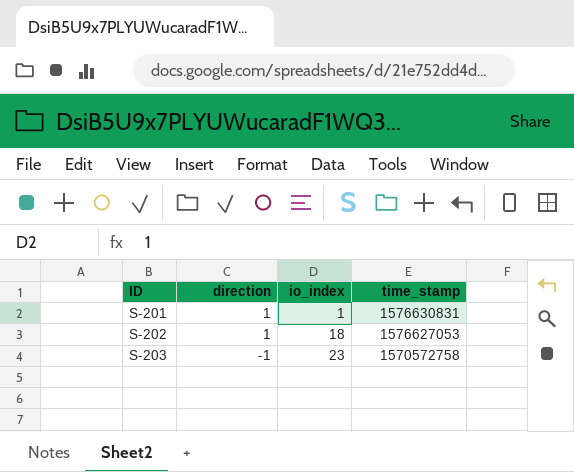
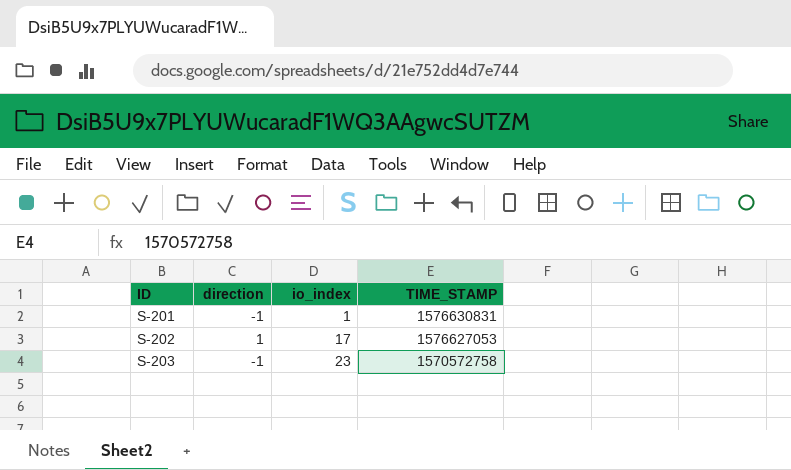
column name: time_stamp -> TIME_STAMP
S-201 | direction: 1 -> -1
S-202 | io_index: 18 -> 17

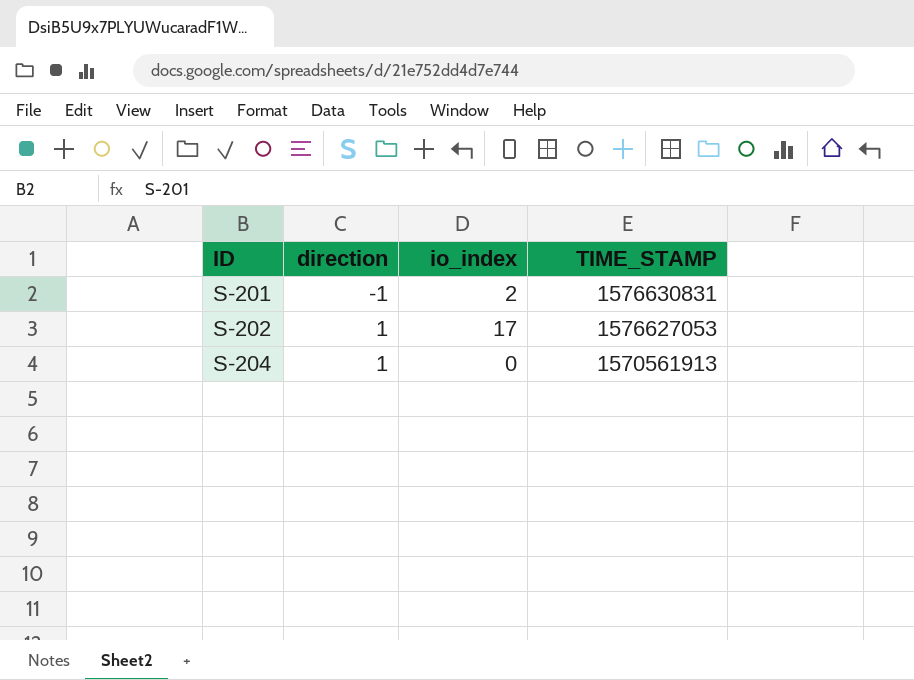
row S-203: -1 | 23 | 1570572758 -> none
S-201 | io_index: 1 -> 2
row S-204: none -> 1 | 0 | 1570561913

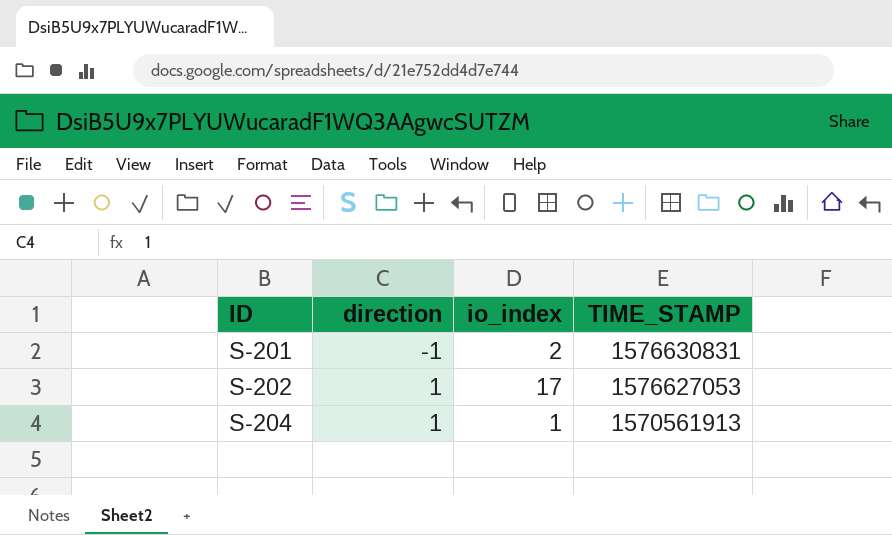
S-204 | io_index: 0 -> 1

